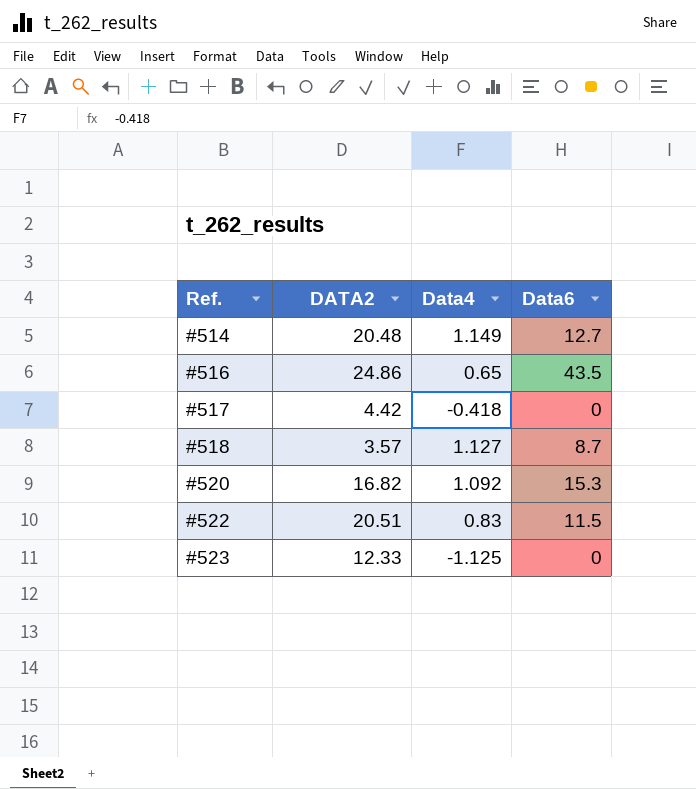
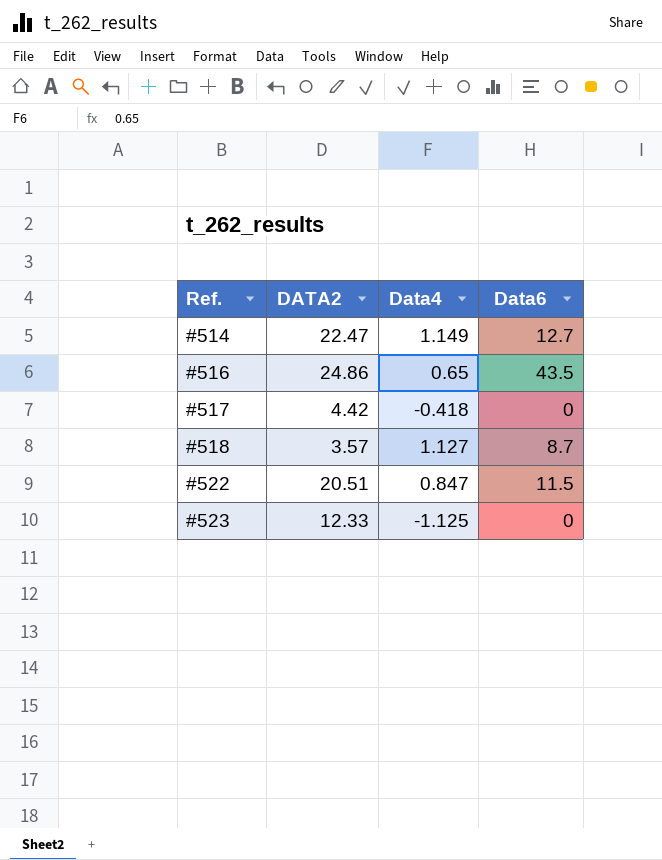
row #520: 16.82 | 1.092 | 15.3 -> none
#514 | DATA2: 20.48 -> 22.47
#522 | Data4: 0.83 -> 0.847

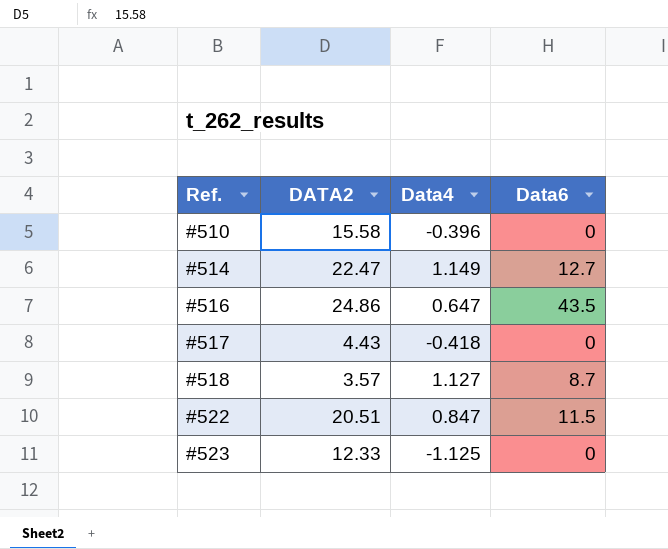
row #510: none -> 15.58 | -0.396 | 0
#516 | Data4: 0.65 -> 0.647
#517 | DATA2: 4.42 -> 4.43

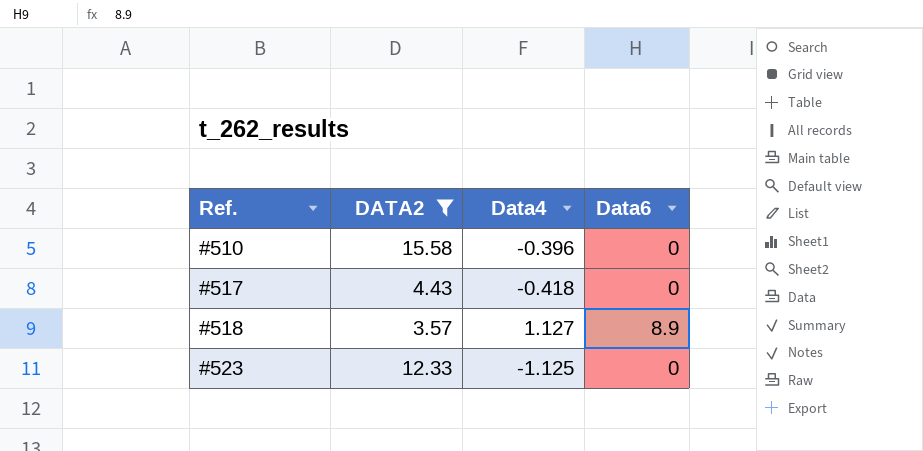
filter: none -> DATA2 <= 15.58
#518 | Data6: 8.7 -> 8.9

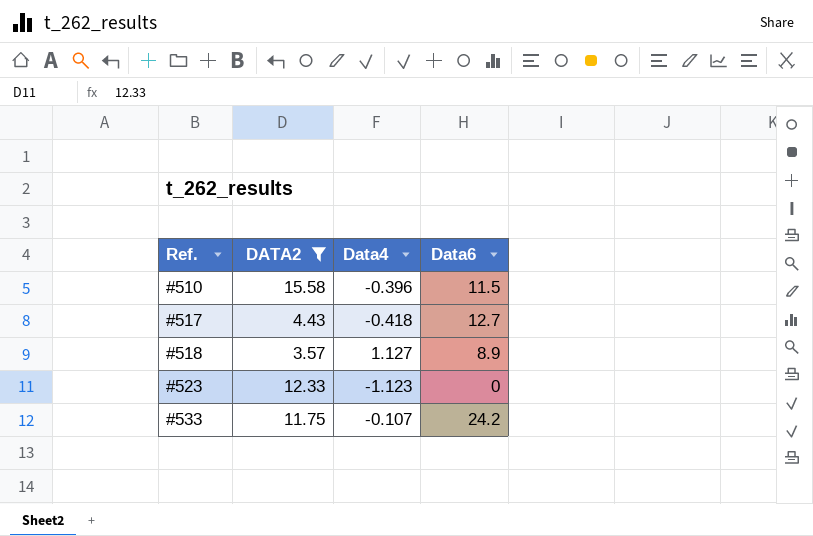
#510 | Data6: 0 -> 11.5
#517 | Data6: 0 -> 12.7
#523 | Data4: -1.125 -> -1.123
row #533: none -> 11.75 | -0.107 | 24.2

